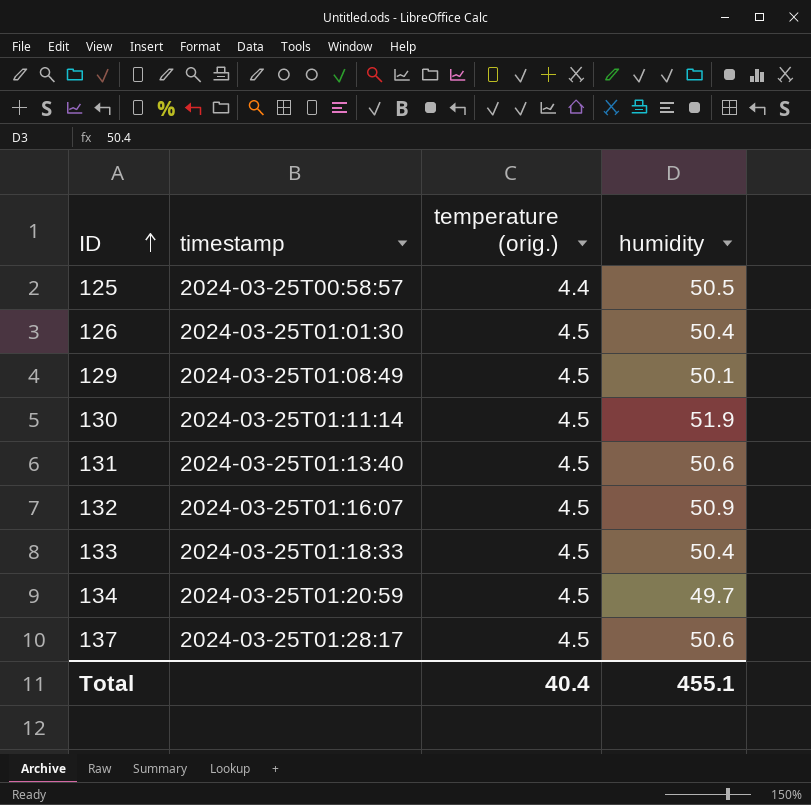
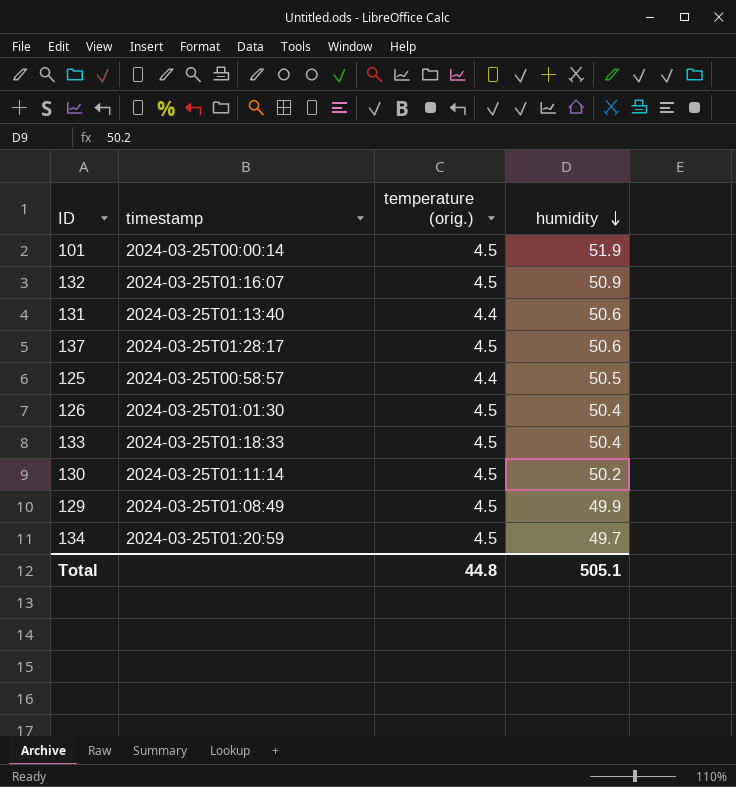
row order: ID ascending -> humidity descending
row 101: none -> 2024-03-25T00:00:14 | 4.5 | 51.9
131 | temperature (orig.): 4.5 -> 4.4
130 | humidity: 51.9 -> 50.2
129 | humidity: 50.1 -> 49.9
Total | temperature (orig.): 40.4 -> 44.8
Total | humidity: 455.1 -> 505.1

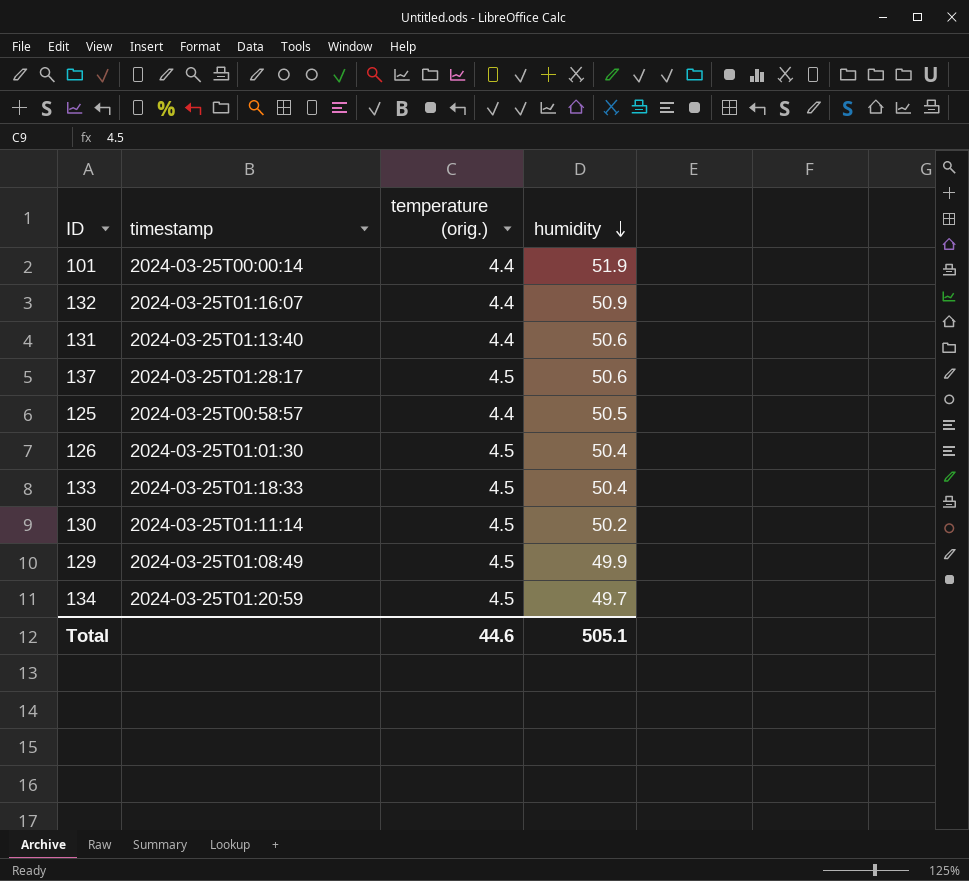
101 | temperature (orig.): 4.5 -> 4.4
132 | temperature (orig.): 4.5 -> 4.4
Total | temperature (orig.): 44.8 -> 44.6

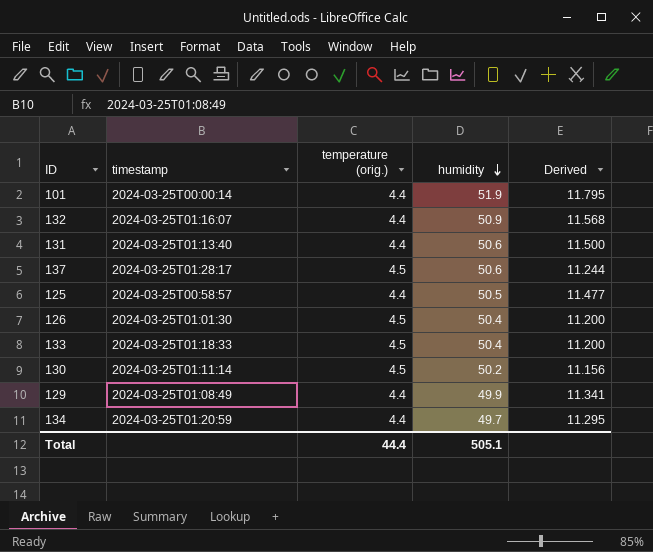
column Derived | formula: none -> [humidity] / [temperature (orig.)]
129 | temperature (orig.): 4.5 -> 4.4
134 | temperature (orig.): 4.5 -> 4.4
Total | temperature (orig.): 44.6 -> 44.4

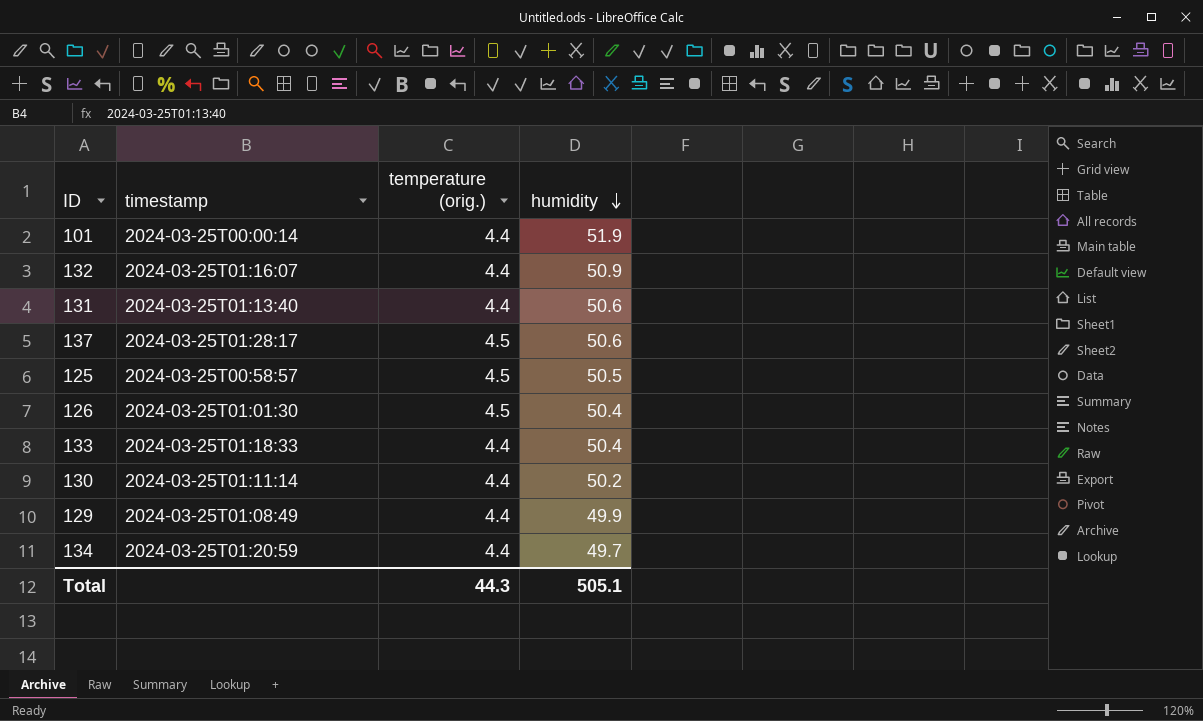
column Derived | formula: [humidity] / [temperature (orig.)] -> none
125 | temperature (orig.): 4.4 -> 4.5
133 | temperature (orig.): 4.5 -> 4.4
130 | temperature (orig.): 4.5 -> 4.4
Total | temperature (orig.): 44.4 -> 44.3

